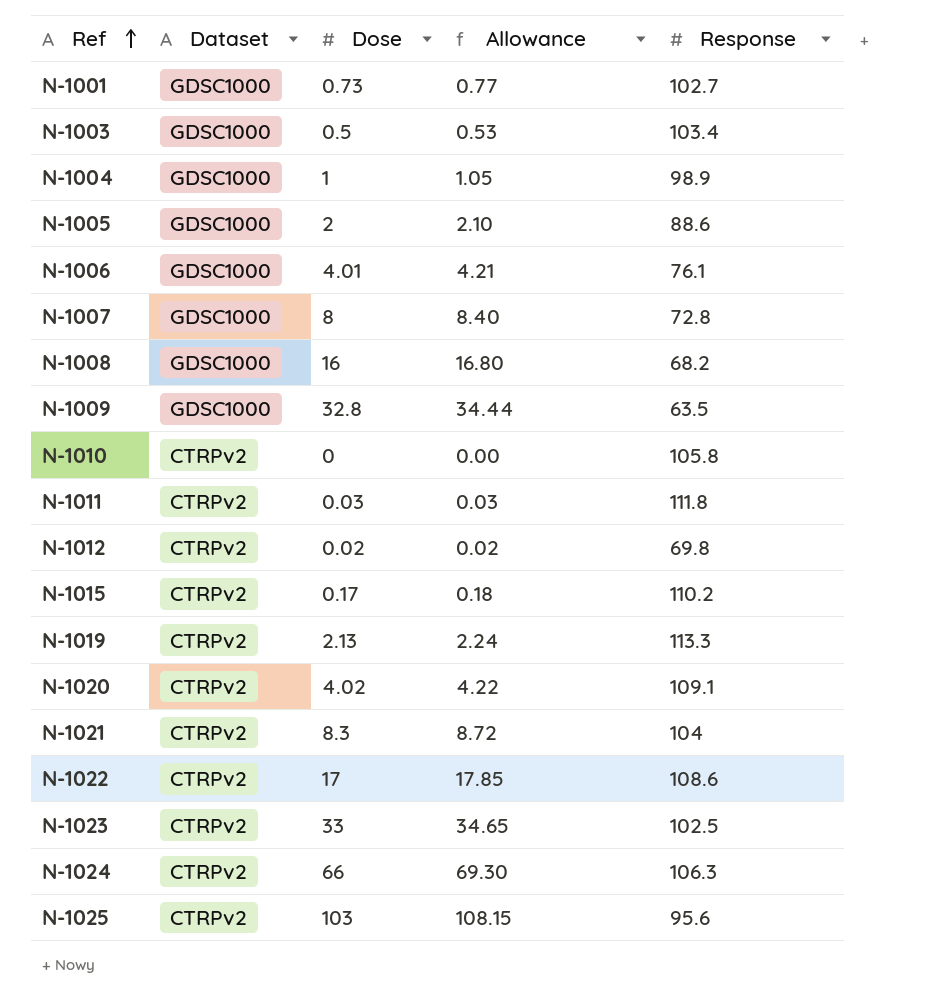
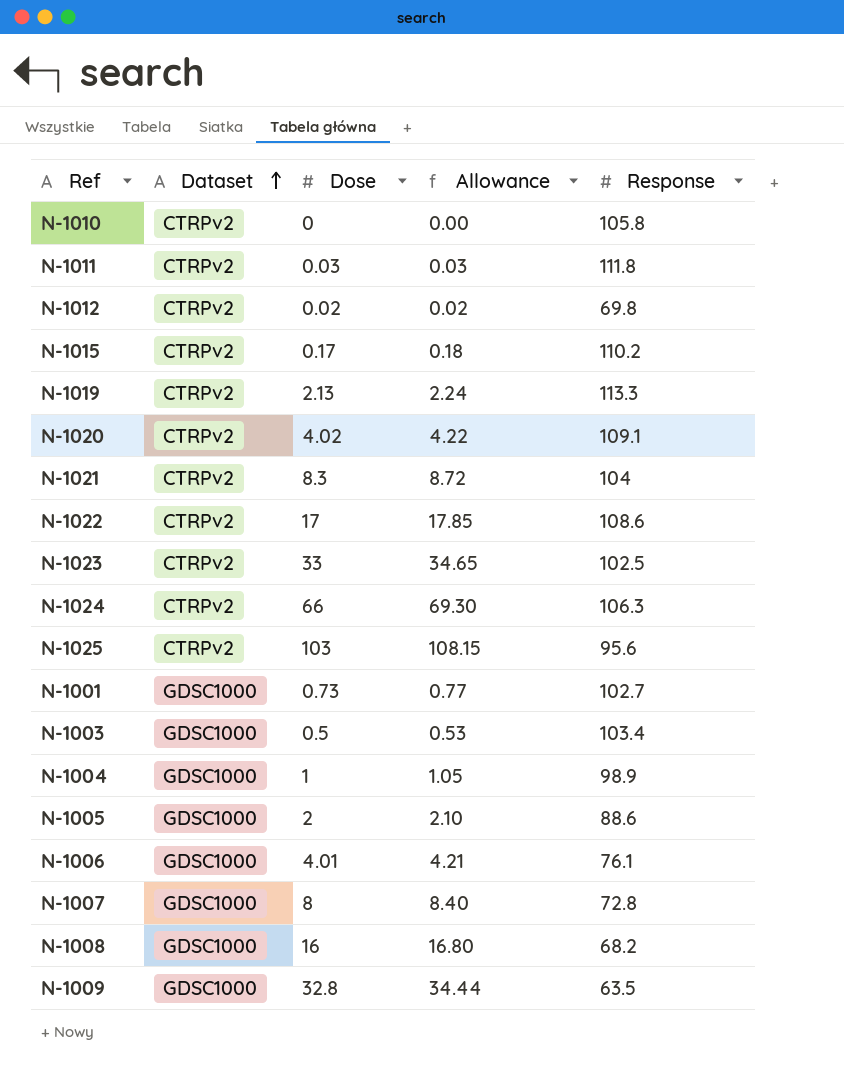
row order: Ref ascending -> Dataset ascending

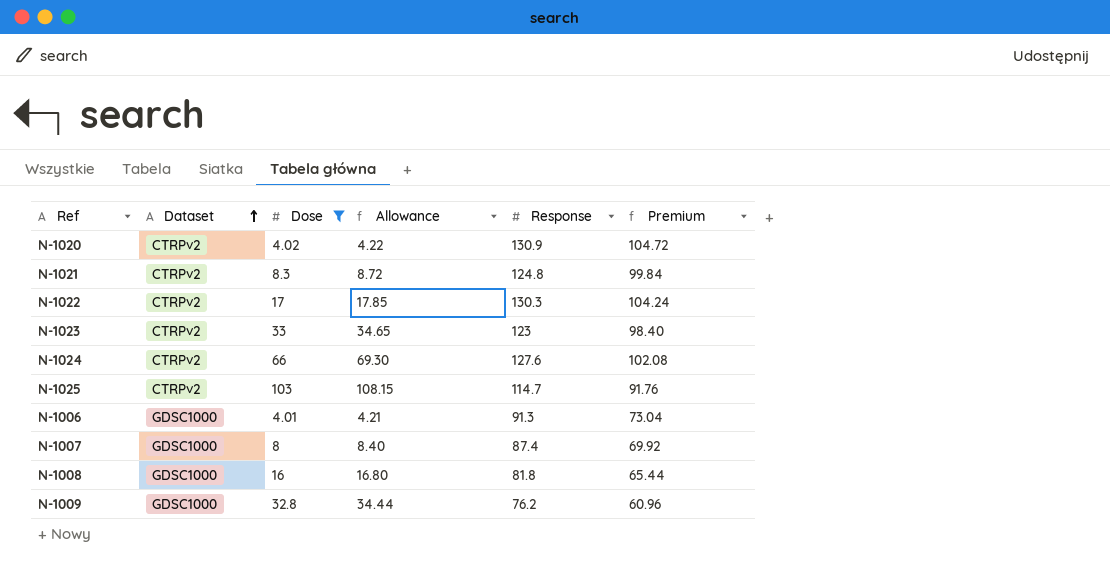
filter: none -> Dose >= 4.01
column Premium | formula: none -> [Response] * 0.8
N-1020 | Response: 109.1 -> 130.9
N-1021 | Response: 104 -> 124.8
N-1022 | Response: 108.6 -> 130.3
N-1023 | Response: 102.5 -> 123
N-1024 | Response: 106.3 -> 127.6
N-1025 | Response: 95.6 -> 114.7
N-1006 | Response: 76.1 -> 91.3
N-1007 | Response: 72.8 -> 87.4
N-1008 | Response: 68.2 -> 81.8
N-1009 | Response: 63.5 -> 76.2

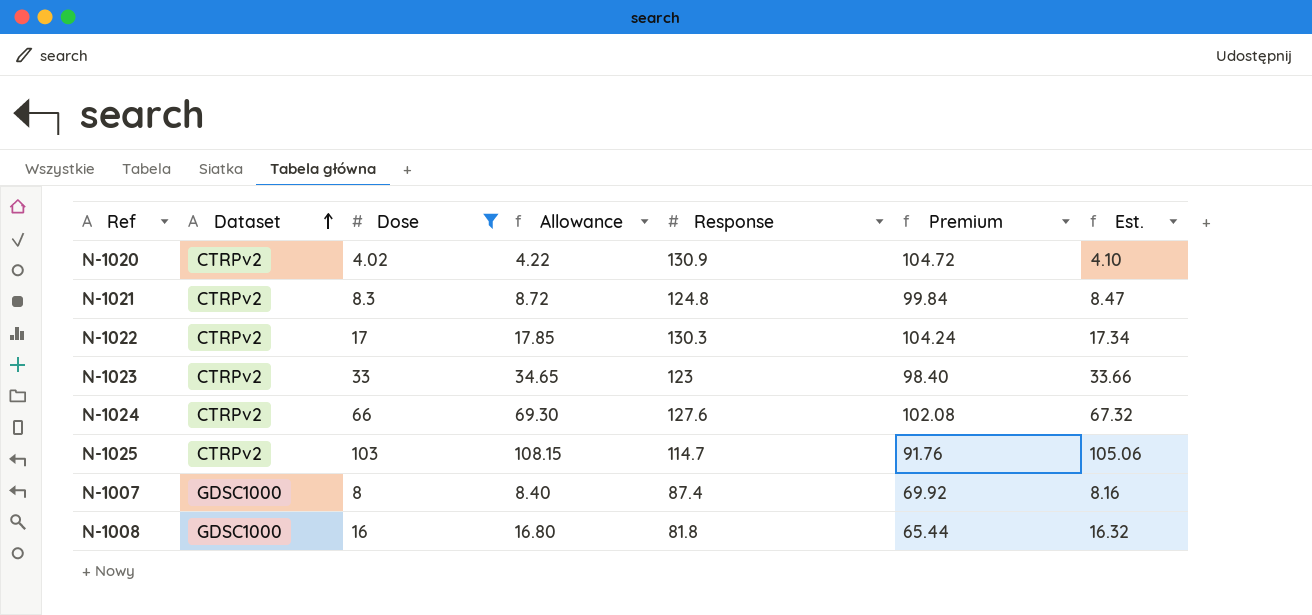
column Est. | formula: none -> [Dose] * 1.02
row N-1006: GDSC1000 | 4.01 | 4.21 | 91.3 | 73.04 -> none
row N-1009: GDSC1000 | 32.8 | 34.44 | 76.2 | 60.96 -> none

